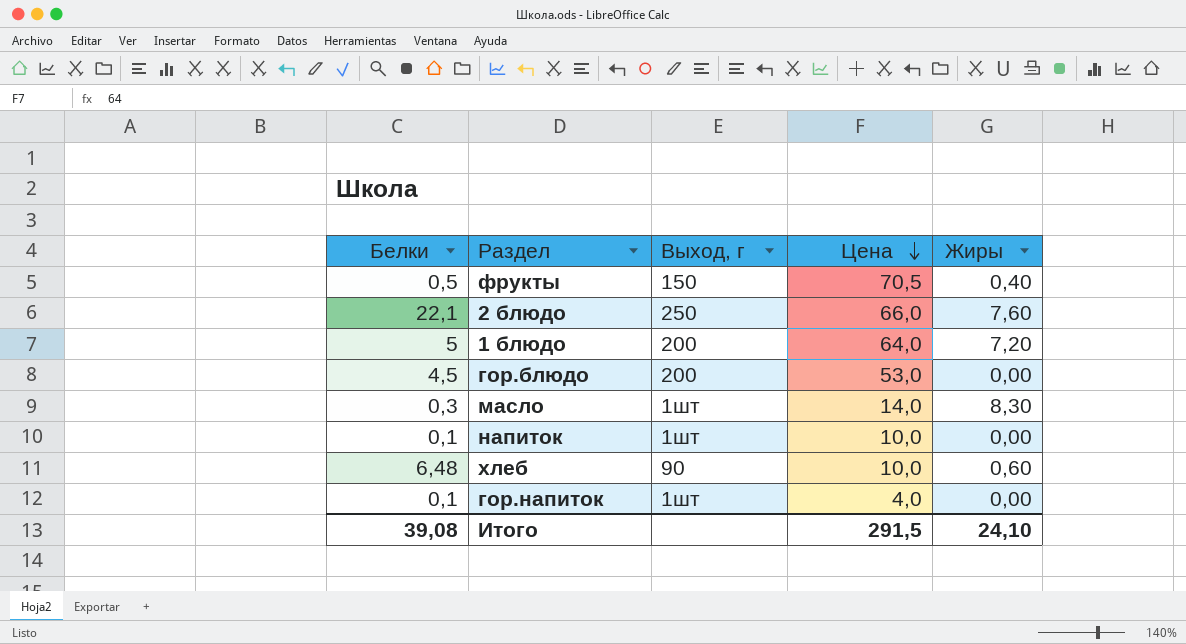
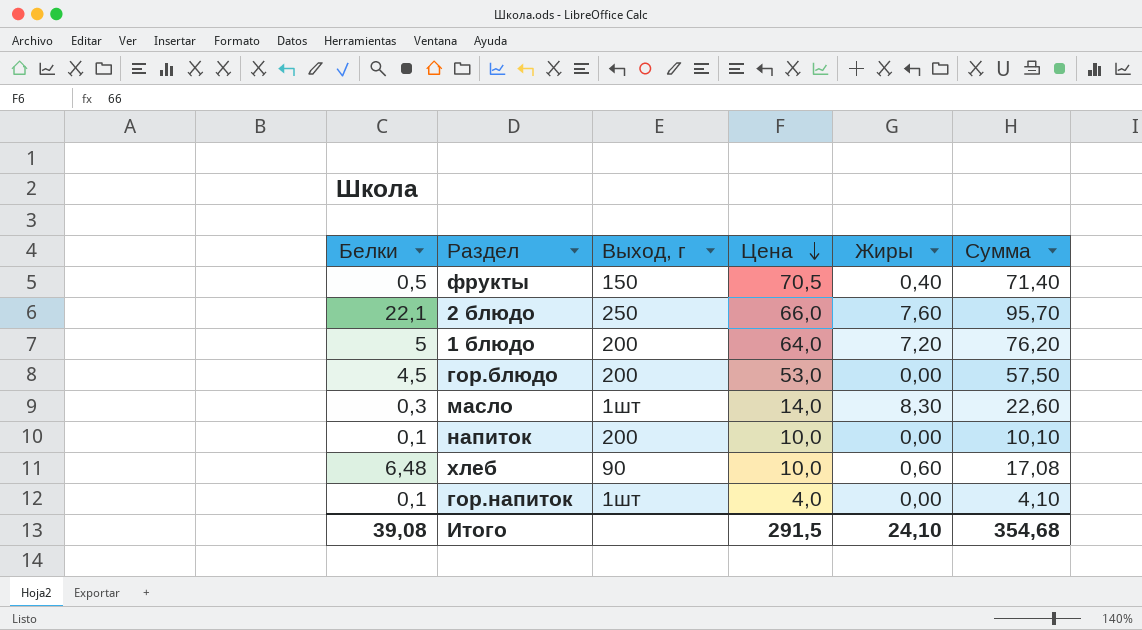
column Сумма | formula: none -> [Белки] + [Цена] + [Жиры]
напиток | Выход, г: 1шт -> 200

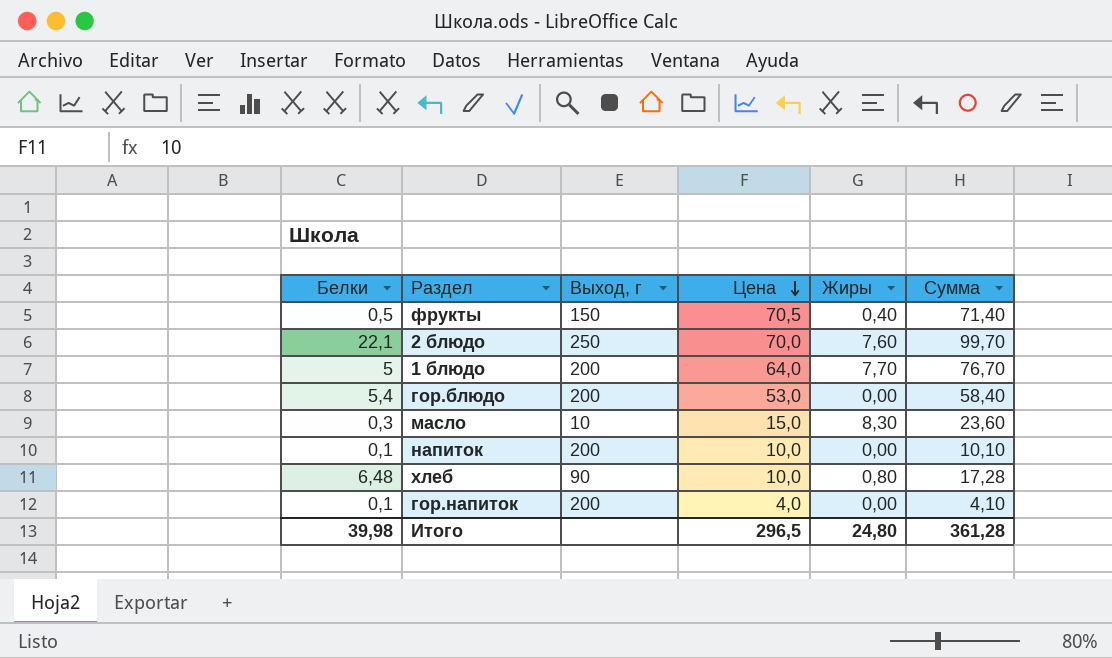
2 блюдо | Цена: 66,0 -> 70,0
2 блюдо | Сумма: 95,70 -> 99,70
1 блюдо | Жиры: 7,20 -> 7,70
1 блюдо | Сумма: 76,20 -> 76,70
гор.блюдо | Белки: 4,5 -> 5,4
гор.блюдо | Сумма: 57,50 -> 58,40
масло | Выход, г: 1шт -> 10
масло | Цена: 14,0 -> 15,0
масло | Сумма: 22,60 -> 23,60
хлеб | Жиры: 0,60 -> 0,80
хлеб | Сумма: 17,08 -> 17,28
гор.напиток | Выход, г: 1шт -> 200
Итого | Белки: 39,08 -> 39,98
Итого | Цена: 291,5 -> 296,5
Итого | Жиры: 24,10 -> 24,80
Итого | Сумма: 354,68 -> 361,28

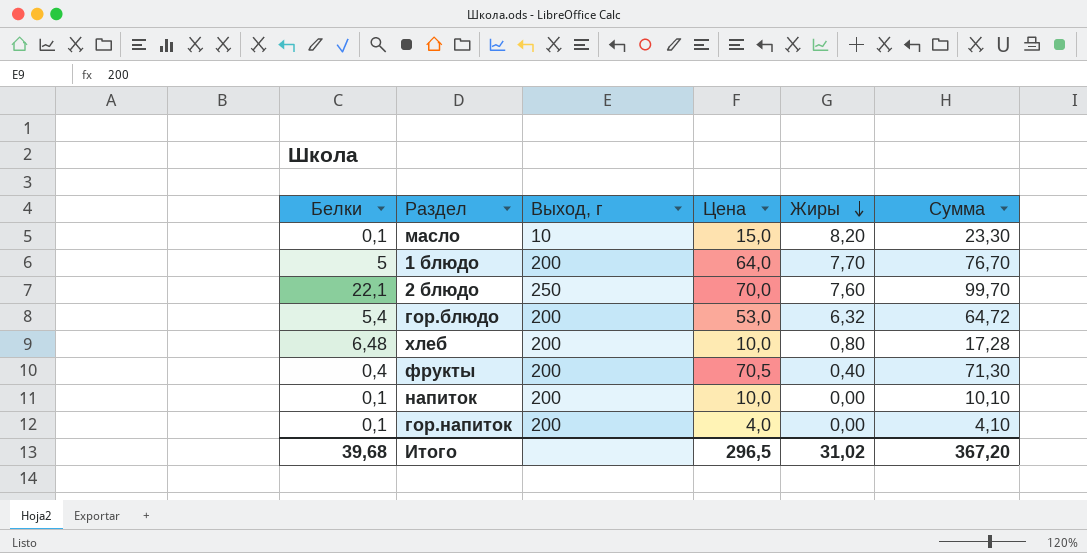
row order: Цена descending -> Жиры descending
масло | Белки: 0,3 -> 0,1
масло | Жиры: 8,30 -> 8,20
масло | Сумма: 23,60 -> 23,30
гор.блюдо | Жиры: 0,00 -> 6,32
гор.блюдо | Сумма: 58,40 -> 64,72
хлеб | Выход, г: 90 -> 200
фрукты | Белки: 0,5 -> 0,4
фрукты | Выход, г: 150 -> 200
фрукты | Сумма: 71,40 -> 71,30
Итого | Белки: 39,98 -> 39,68
Итого | Жиры: 24,80 -> 31,02
Итого | Сумма: 361,28 -> 367,20

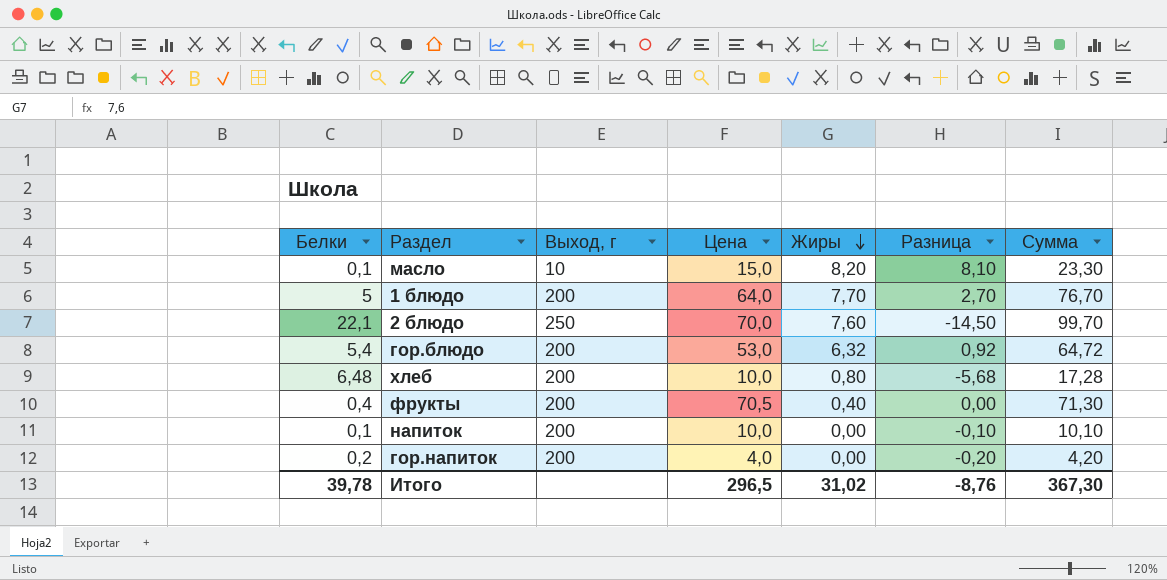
column Разница | formula: none -> [Жиры] - [Белки]
гор.напиток | Белки: 0,1 -> 0,2
гор.напиток | Сумма: 4,10 -> 4,20
Итого | Белки: 39,68 -> 39,78
Итого | Сумма: 367,20 -> 367,30

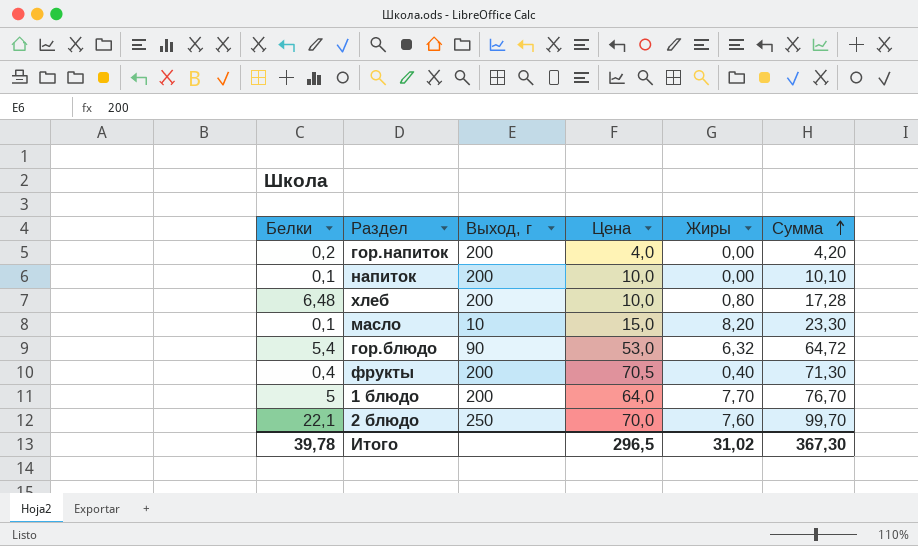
row order: Жиры descending -> Сумма ascending
column Разница | formula: [Жиры] - [Белки] -> none
гор.блюдо | Выход, г: 200 -> 90

